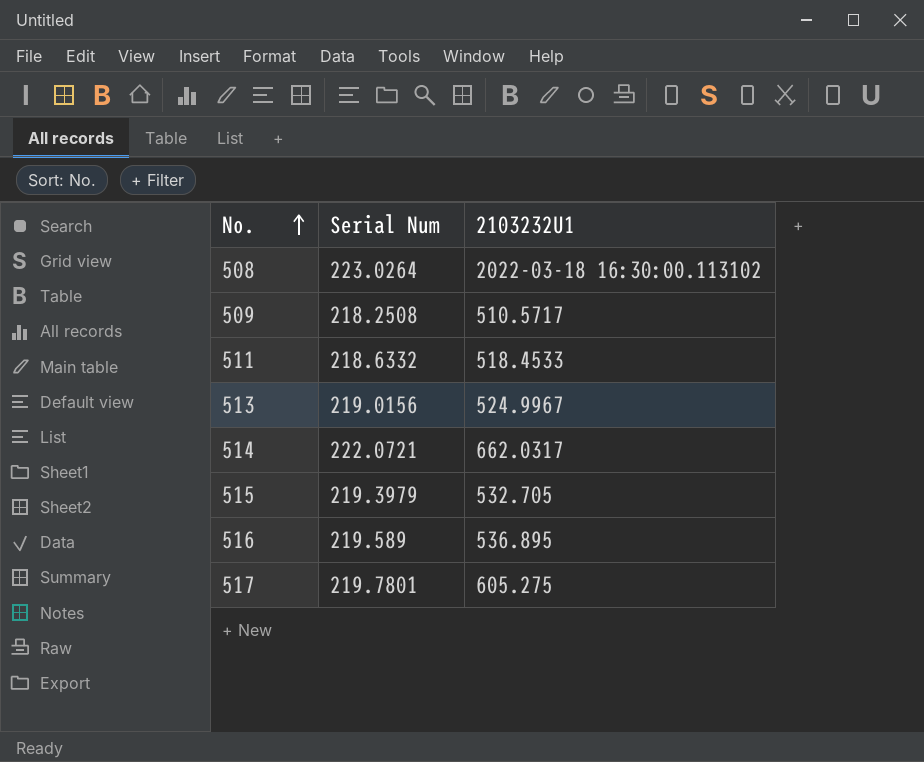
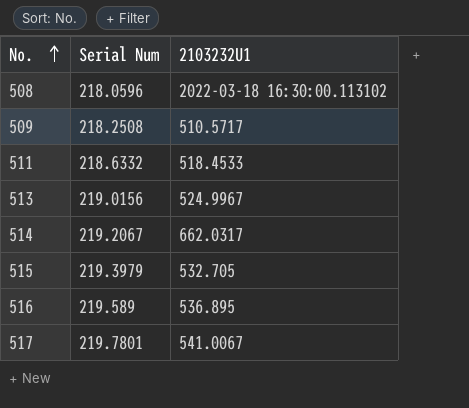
508 | Serial Num: 223.0264 -> 218.0596
514 | Serial Num: 222.0721 -> 219.2067
517 | 2103232U1: 605.275 -> 541.0067

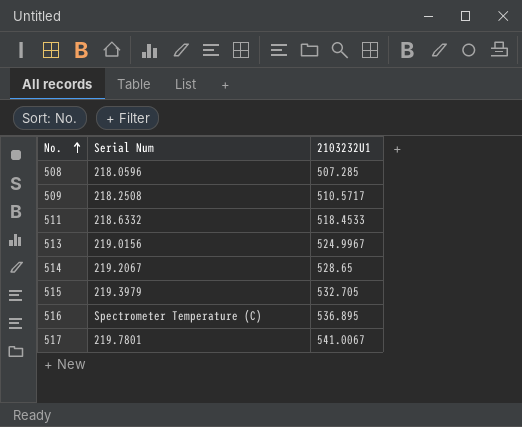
508 | 2103232U1: 2022-03-18 16:30:00.113102 -> 507.285
514 | 2103232U1: 662.0317 -> 528.65
516 | Serial Num: 219.589 -> Spectrometer Temperature (C)

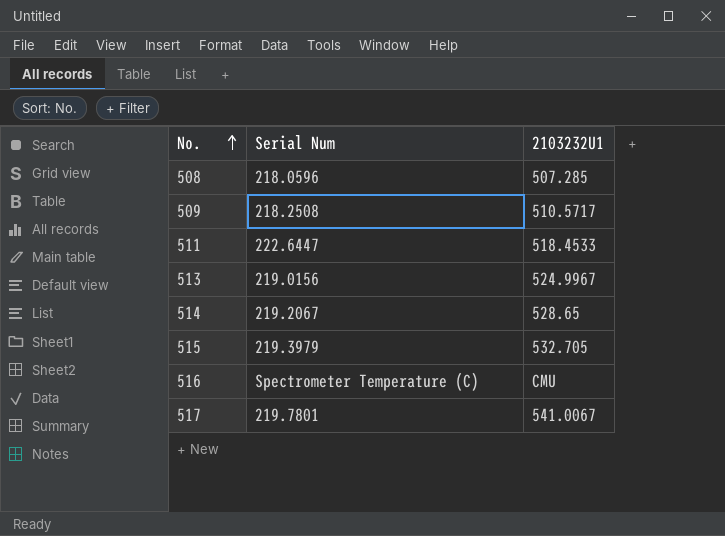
511 | Serial Num: 218.6332 -> 222.6447
516 | 2103232U1: 536.895 -> CMU

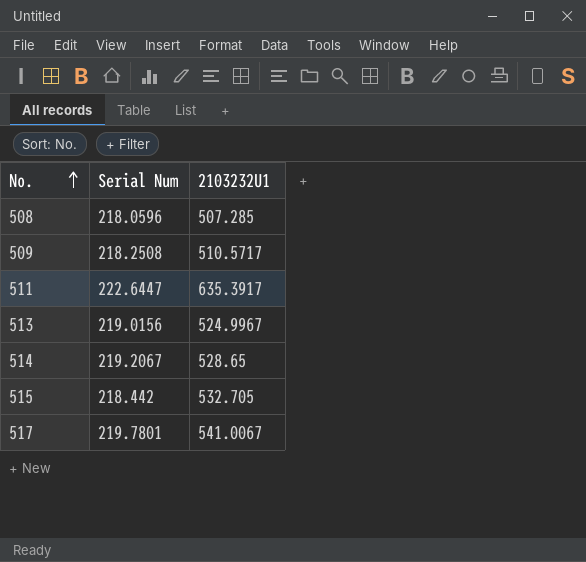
row 516: Spectrometer Temperature (C) | CMU -> none
511 | 2103232U1: 518.4533 -> 635.3917
515 | Serial Num: 219.3979 -> 218.442

